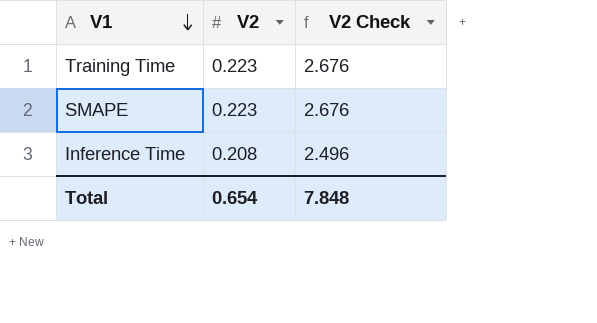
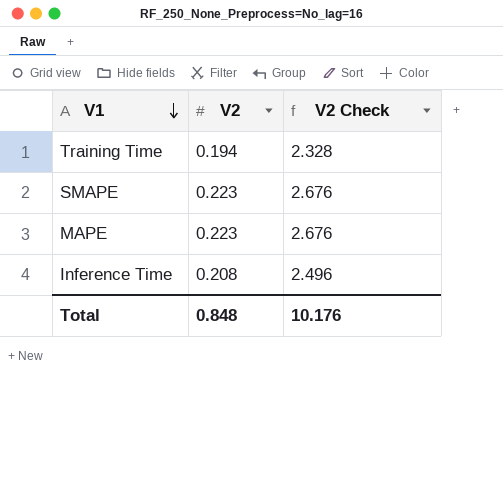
Training Time | V2: 0.223 -> 0.194
Training Time | V2 Check: 2.676 -> 2.328
row MAPE: none -> 0.223 | 2.676
Total | V2: 0.654 -> 0.848
Total | V2 Check: 7.848 -> 10.176

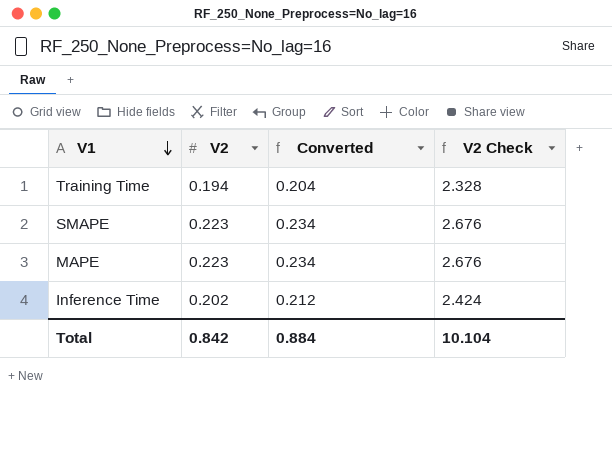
column Converted | formula: none -> [V2] * 1.05
Inference Time | V2: 0.208 -> 0.202
Inference Time | V2 Check: 2.496 -> 2.424
Total | V2: 0.848 -> 0.842
Total | V2 Check: 10.176 -> 10.104

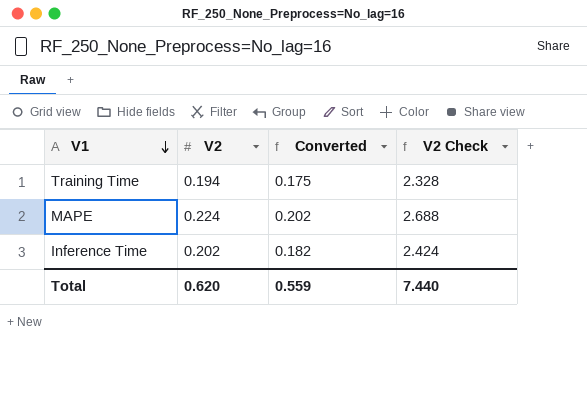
column Converted | formula: [V2] * 1.05 -> [V2] * 0.9
row SMAPE: 0.223 | 0.234 | 2.676 -> none
MAPE | V2: 0.223 -> 0.224
MAPE | V2 Check: 2.676 -> 2.688
Total | V2: 0.842 -> 0.620
Total | Converted: 0.884 -> 0.559
Total | V2 Check: 10.104 -> 7.440

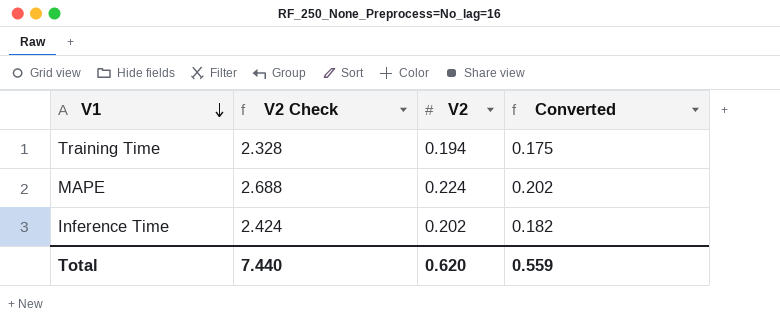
column V2 Check | position: 4 -> 2

